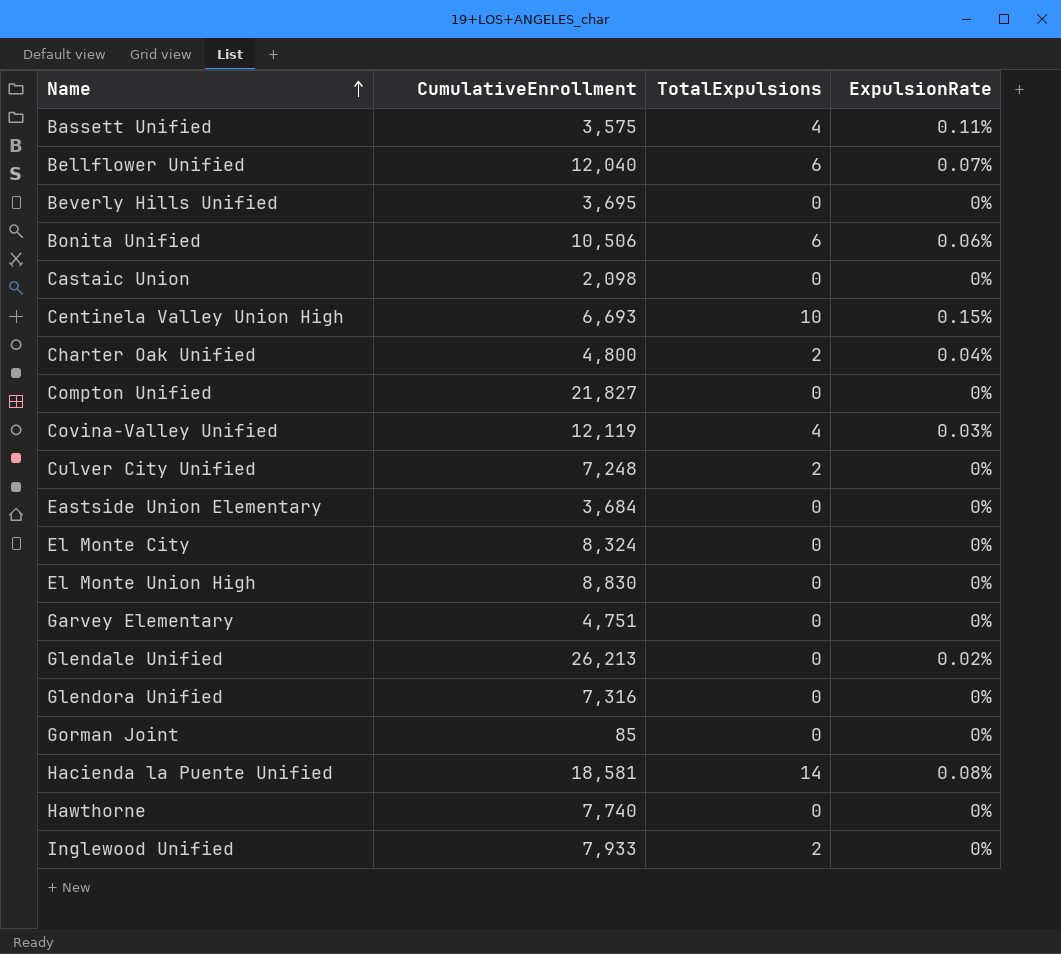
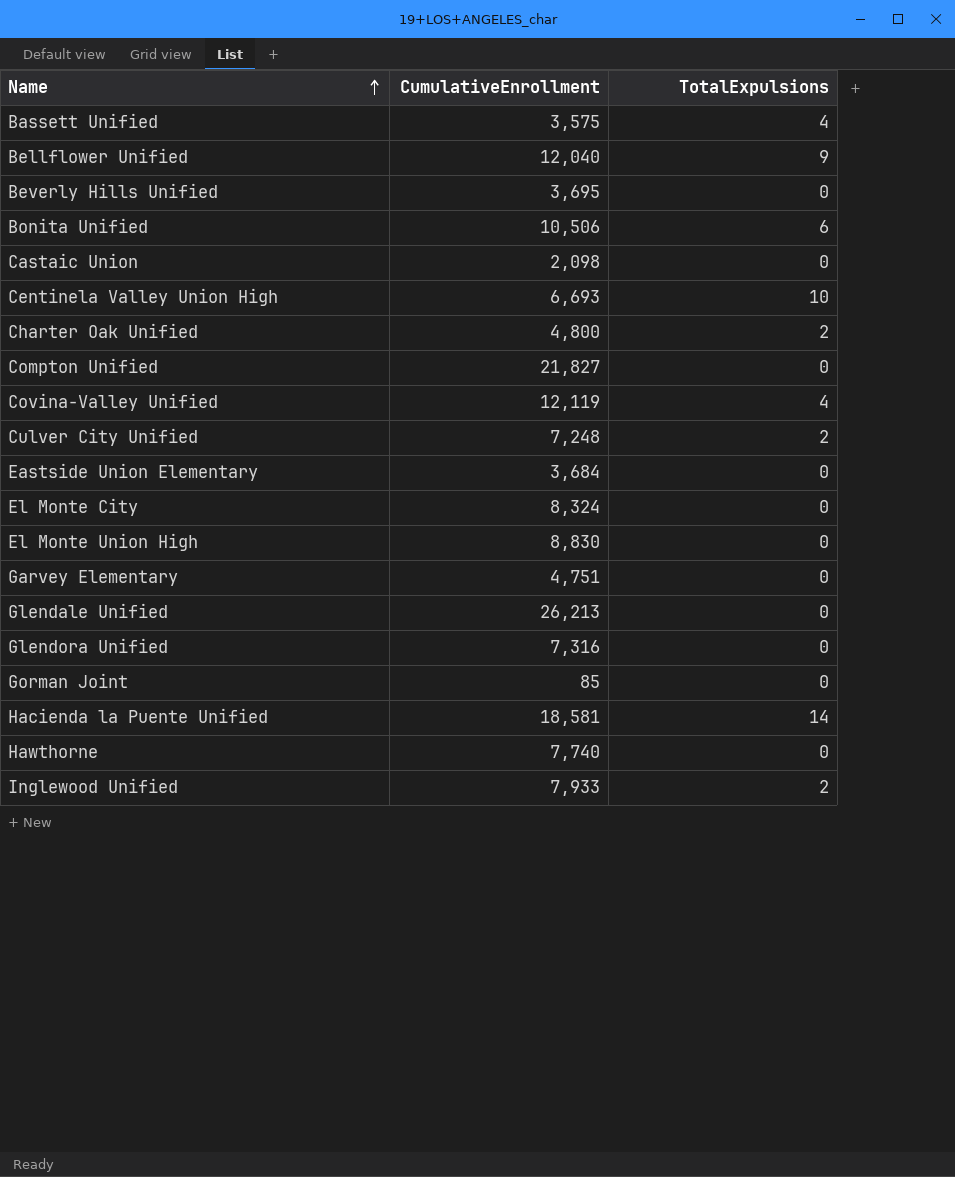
column ExpulsionRate | position: 4 -> none
Bellflower Unified | TotalExpulsions: 6 -> 9

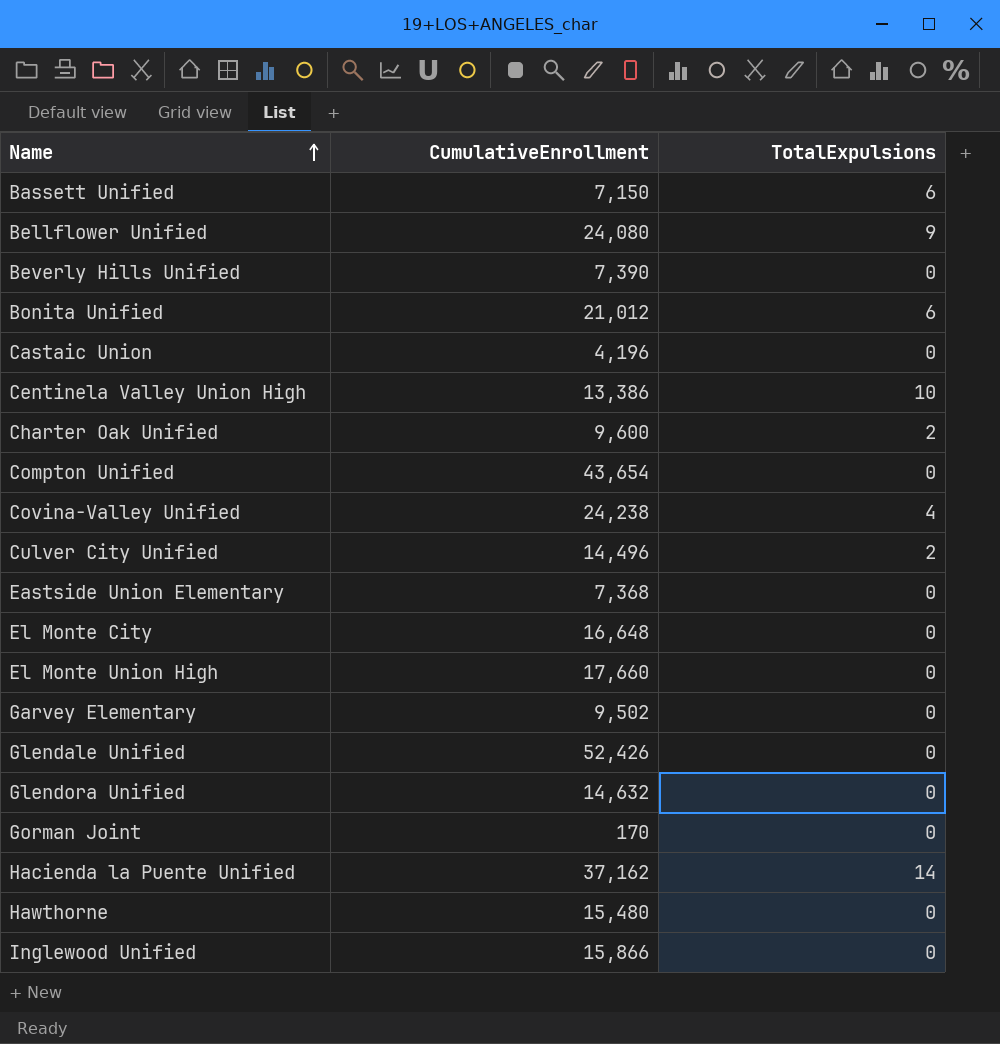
Bassett Unified | CumulativeEnrollment: 3,575 -> 7,150
Bassett Unified | TotalExpulsions: 4 -> 6
Bellflower Unified | CumulativeEnrollment: 12,040 -> 24,080
Beverly Hills Unified | CumulativeEnrollment: 3,695 -> 7,390
Bonita Unified | CumulativeEnrollment: 10,506 -> 21,012
Castaic Union | CumulativeEnrollment: 2,098 -> 4,196
Centinela Valley Union High | CumulativeEnrollment: 6,693 -> 13,386
Charter Oak Unified | CumulativeEnrollment: 4,800 -> 9,600
Compton Unified | CumulativeEnrollment: 21,827 -> 43,654
Covina-Valley Unified | CumulativeEnrollment: 12,119 -> 24,238
Culver City Unified | CumulativeEnrollment: 7,248 -> 14,496
Eastside Union Elementary | CumulativeEnrollment: 3,684 -> 7,368
El Monte City | CumulativeEnrollment: 8,324 -> 16,648
El Monte Union High | CumulativeEnrollment: 8,830 -> 17,660
Garvey Elementary | CumulativeEnrollment: 4,751 -> 9,502
Glendale Unified | CumulativeEnrollment: 26,213 -> 52,426
Glendora Unified | CumulativeEnrollment: 7,316 -> 14,632
Gorman Joint | CumulativeEnrollment: 85 -> 170
Hacienda la Puente Unified | CumulativeEnrollment: 18,581 -> 37,162
Hawthorne | CumulativeEnrollment: 7,740 -> 15,480
Inglewood Unified | CumulativeEnrollment: 7,933 -> 15,866
Inglewood Unified | TotalExpulsions: 2 -> 0

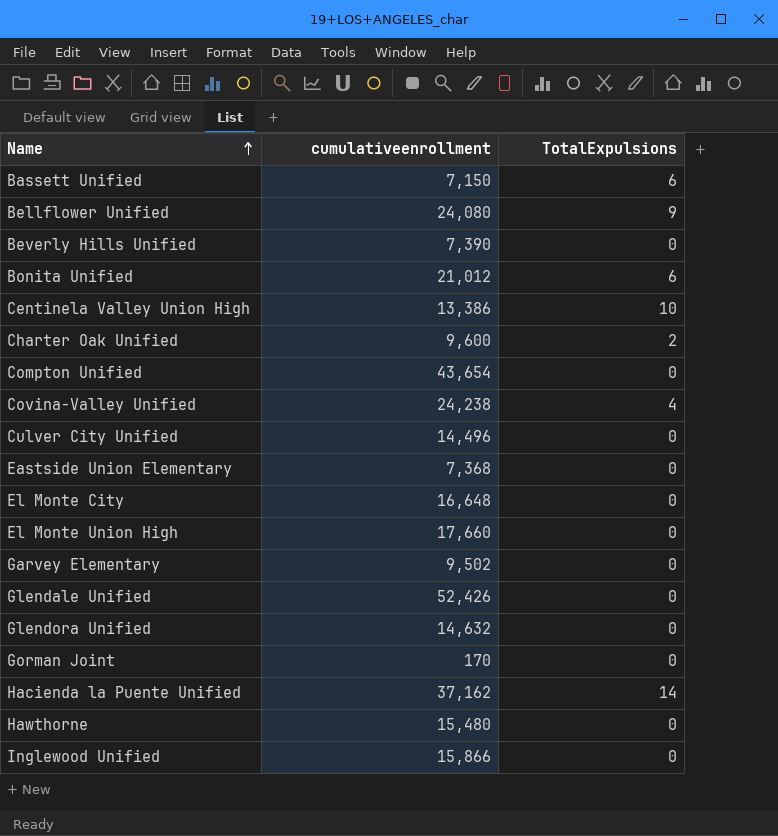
column name: CumulativeEnrollment -> cumulativeenrollment
row Castaic Union: 4,196 | 0 -> none
Culver City Unified | TotalExpulsions: 2 -> 0

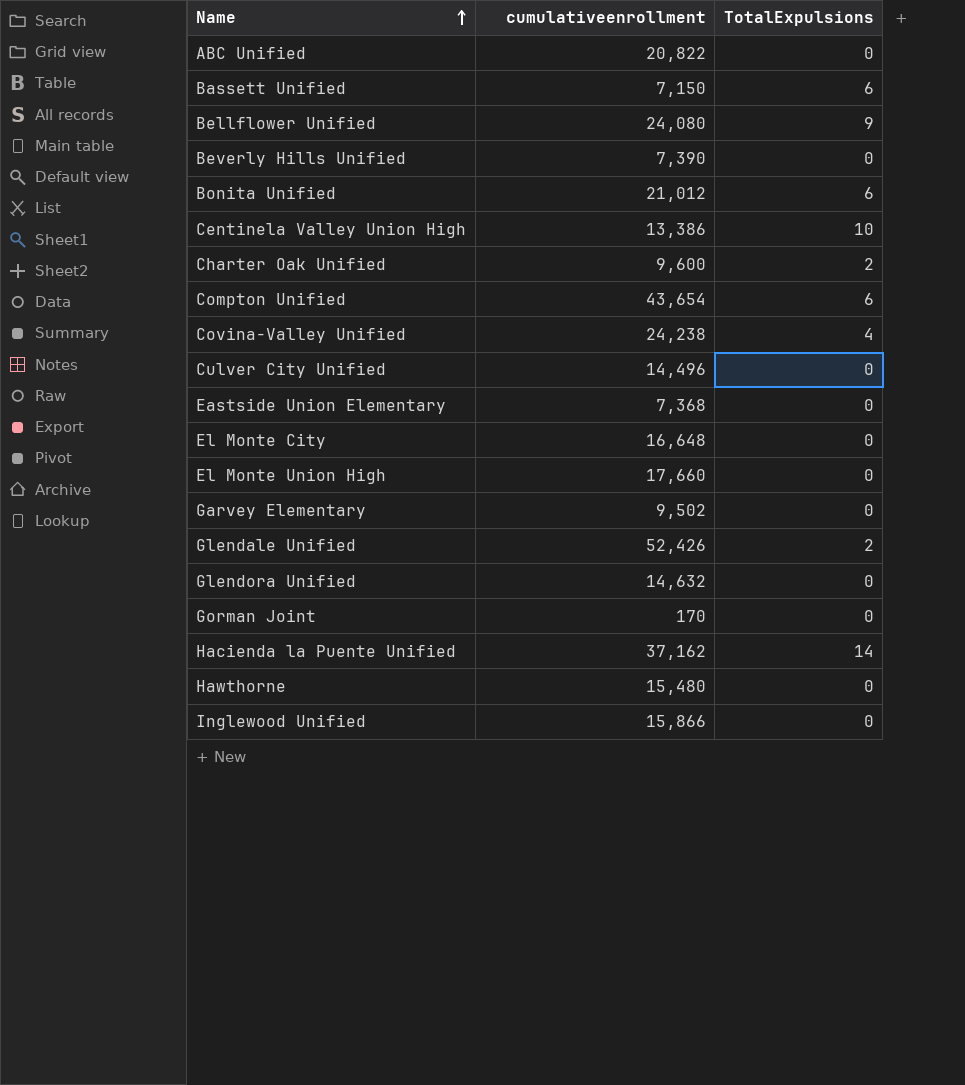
row ABC Unified: none -> 20,822 | 0
Compton Unified | TotalExpulsions: 0 -> 6
Glendale Unified | TotalExpulsions: 0 -> 2

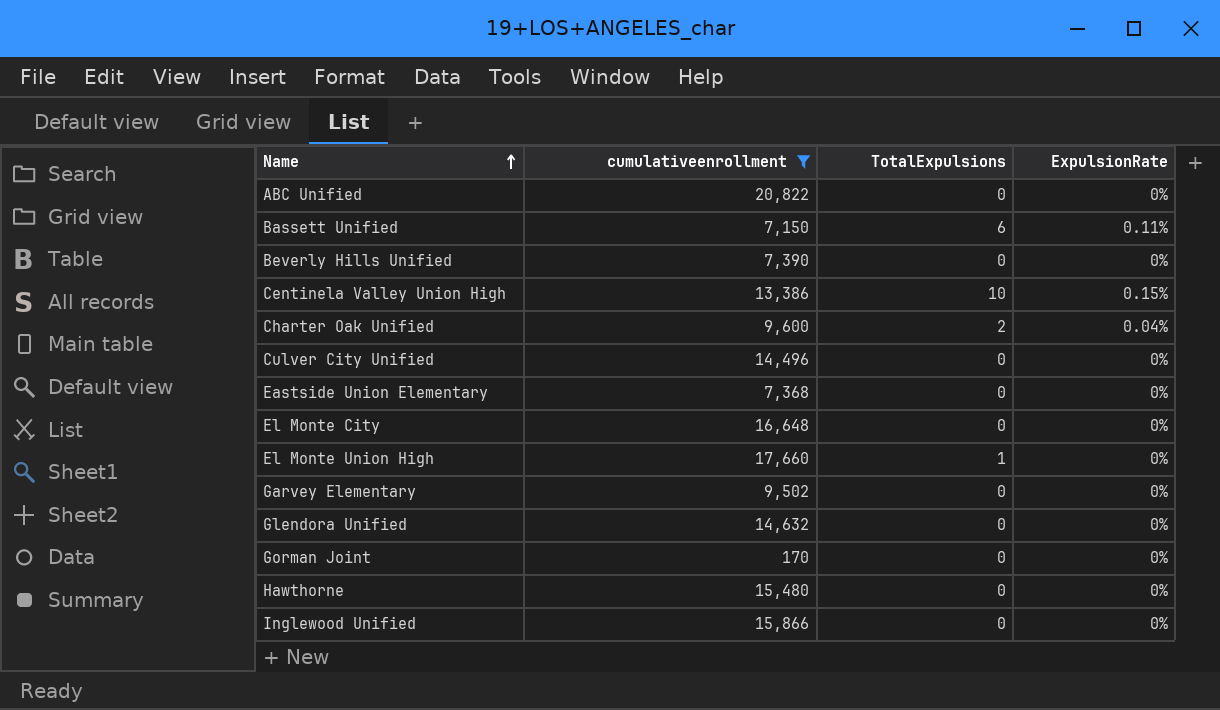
filter: none -> cumulativeenrollment <= 20,822
column ExpulsionRate | position: none -> 4
El Monte Union High | TotalExpulsions: 0 -> 1

